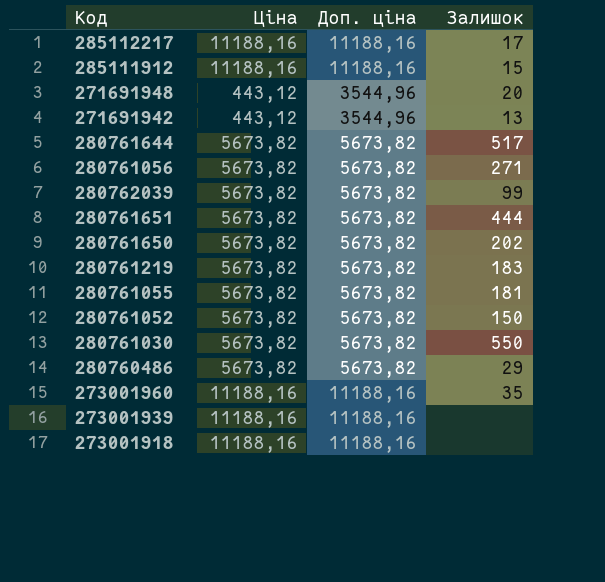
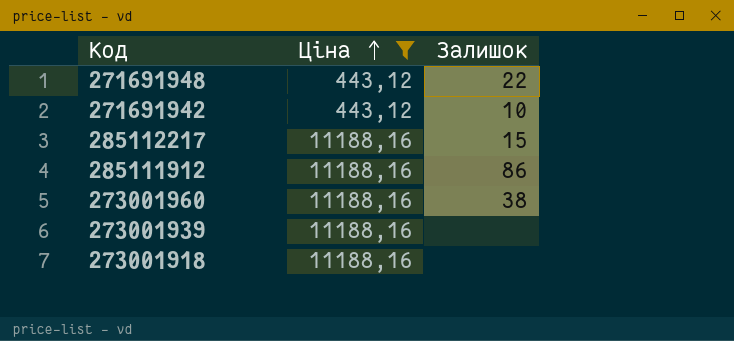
filter: none -> Ціна != 5673,82
row order: none -> Ціна ascending
column Доп. ціна | position: 3 -> none
271691948 | Залишок: 20 -> 22
271691942 | Залишок: 13 -> 10
285112217 | Залишок: 17 -> 15
285111912 | Залишок: 15 -> 86
273001960 | Залишок: 35 -> 38

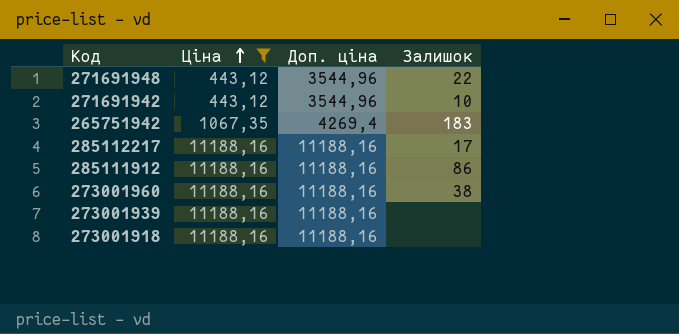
column Доп. ціна | position: none -> 3
row 265751942: none -> 1067,35 | 4269,4 | 183
285112217 | Залишок: 15 -> 17

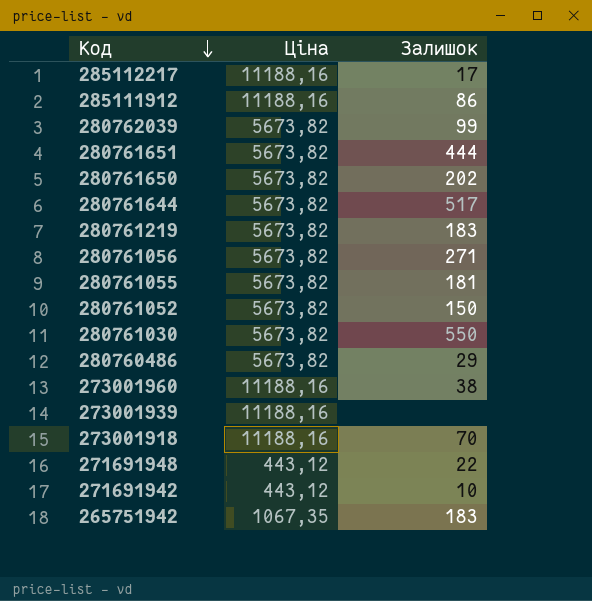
filter: Ціна != 5673,82 -> none
row order: Ціна ascending -> Код descending
column Доп. ціна | position: 3 -> none
273001918 | Залишок: none -> 70

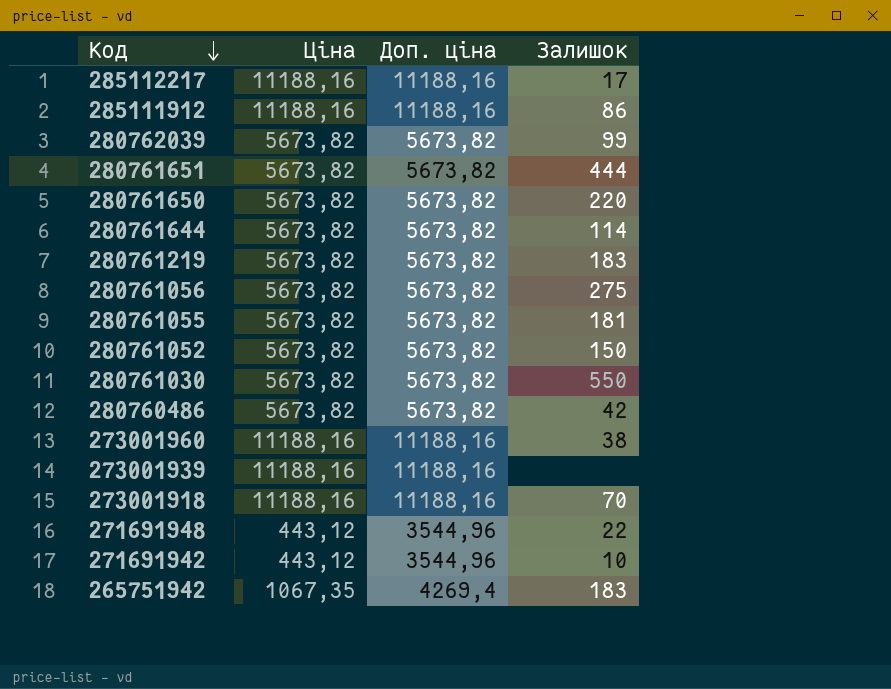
column Доп. ціна | position: none -> 3
280761650 | Залишок: 202 -> 220
280761644 | Залишок: 517 -> 114
280761056 | Залишок: 271 -> 275
280760486 | Залишок: 29 -> 42

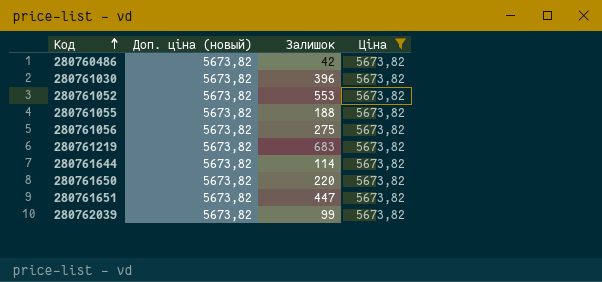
filter: none -> Ціна = 5673,82
row order: Код descending -> Код ascending
column name: Доп. ціна -> Доп. ціна (новый)
column Ціна | position: 2 -> 4
280761030 | Залишок: 550 -> 396
280761052 | Залишок: 150 -> 553
280761055 | Залишок: 181 -> 188
280761219 | Залишок: 183 -> 683
280761651 | Залишок: 444 -> 447

